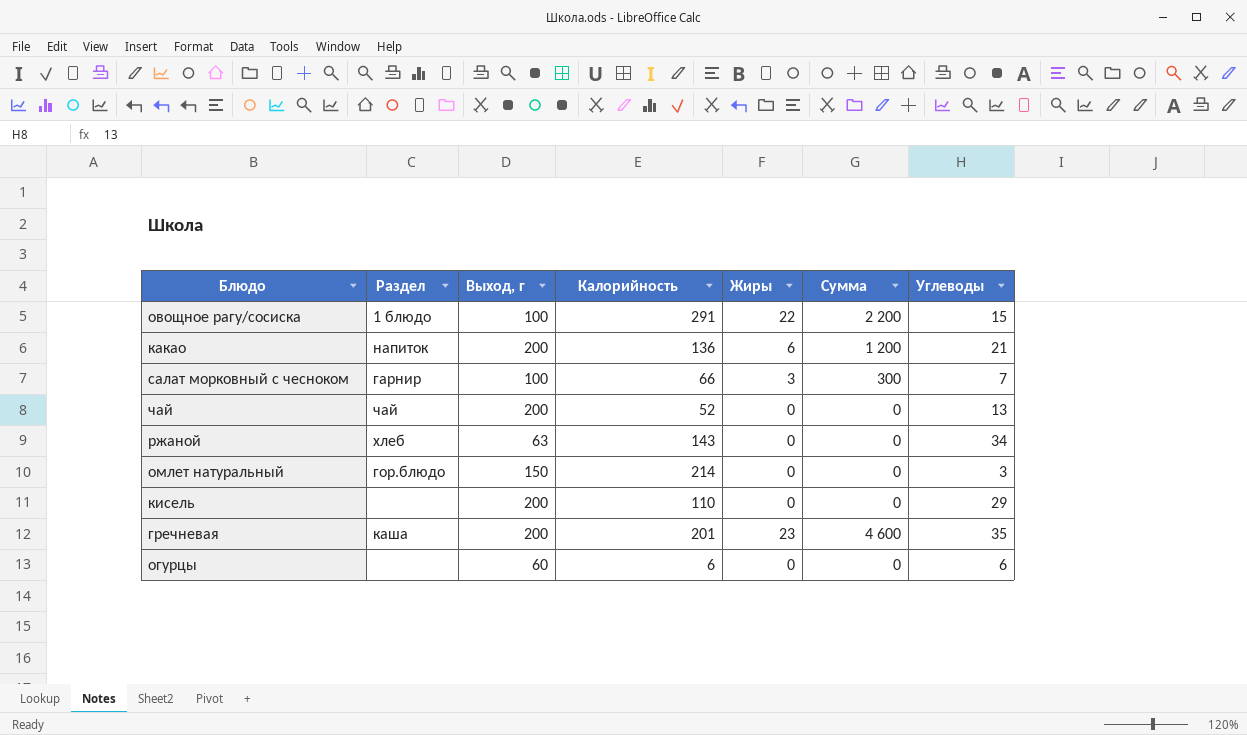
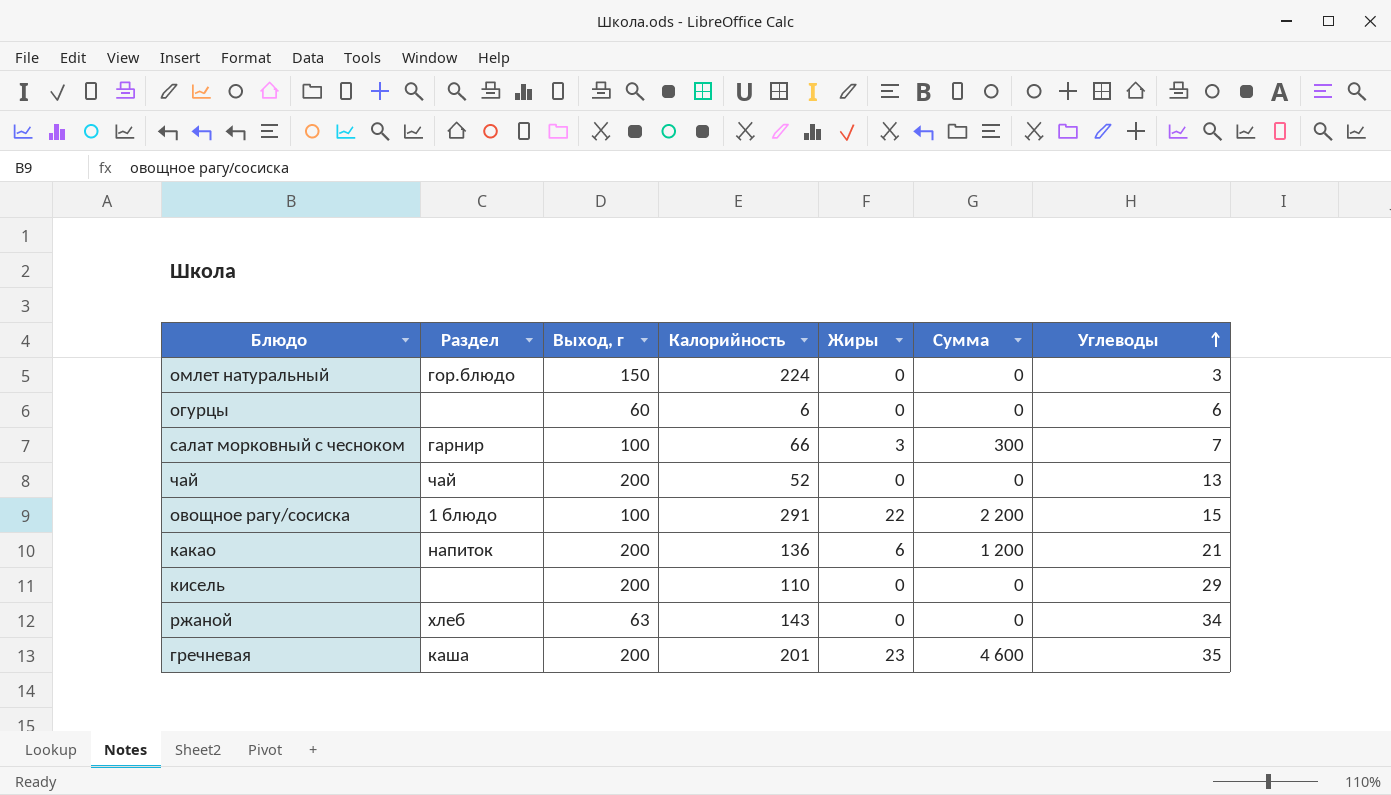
row order: none -> Углеводы ascending
омлет натуральный | Калорийность: 214 -> 224

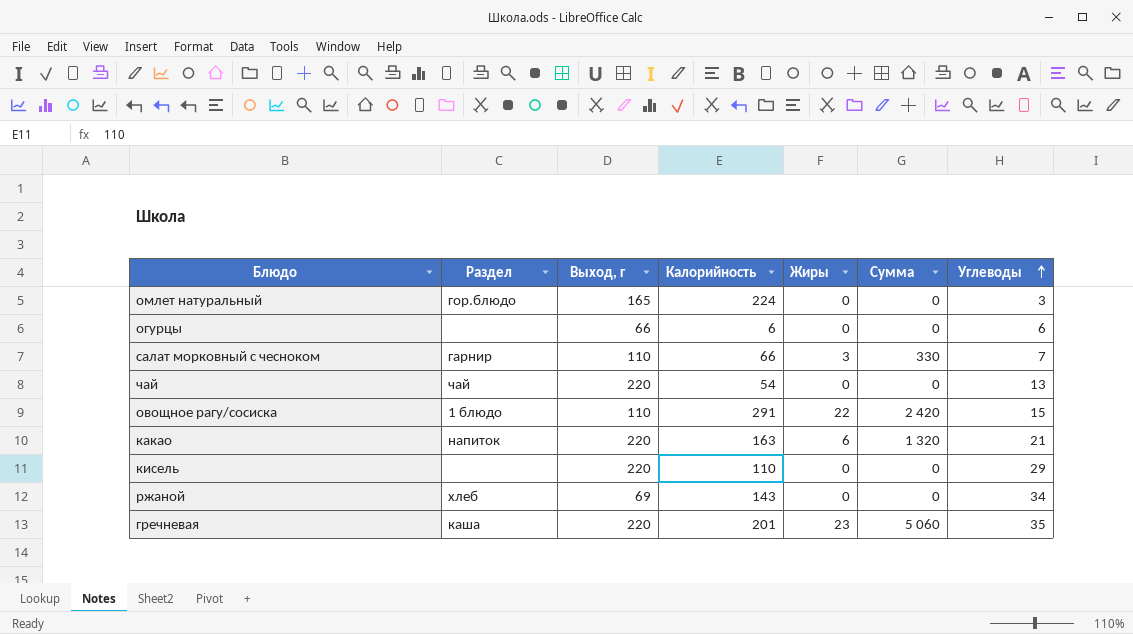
омлет натуральный | Выход, г: 150 -> 165
огурцы | Выход, г: 60 -> 66
салат морковный с чесноком | Выход, г: 100 -> 110
салат морковный с чесноком | Сумма: 300 -> 330
чай | Выход, г: 200 -> 220
чай | Калорийность: 52 -> 54
овощное рагу/сосиска | Выход, г: 100 -> 110
овощное рагу/сосиска | Сумма: 2 200 -> 2 420
какао | Выход, г: 200 -> 220
какао | Калорийность: 136 -> 163
какао | Сумма: 1 200 -> 1 320
кисель | Выход, г: 200 -> 220
ржаной | Выход, г: 63 -> 69
гречневая | Выход, г: 200 -> 220
гречневая | Сумма: 4 600 -> 5 060

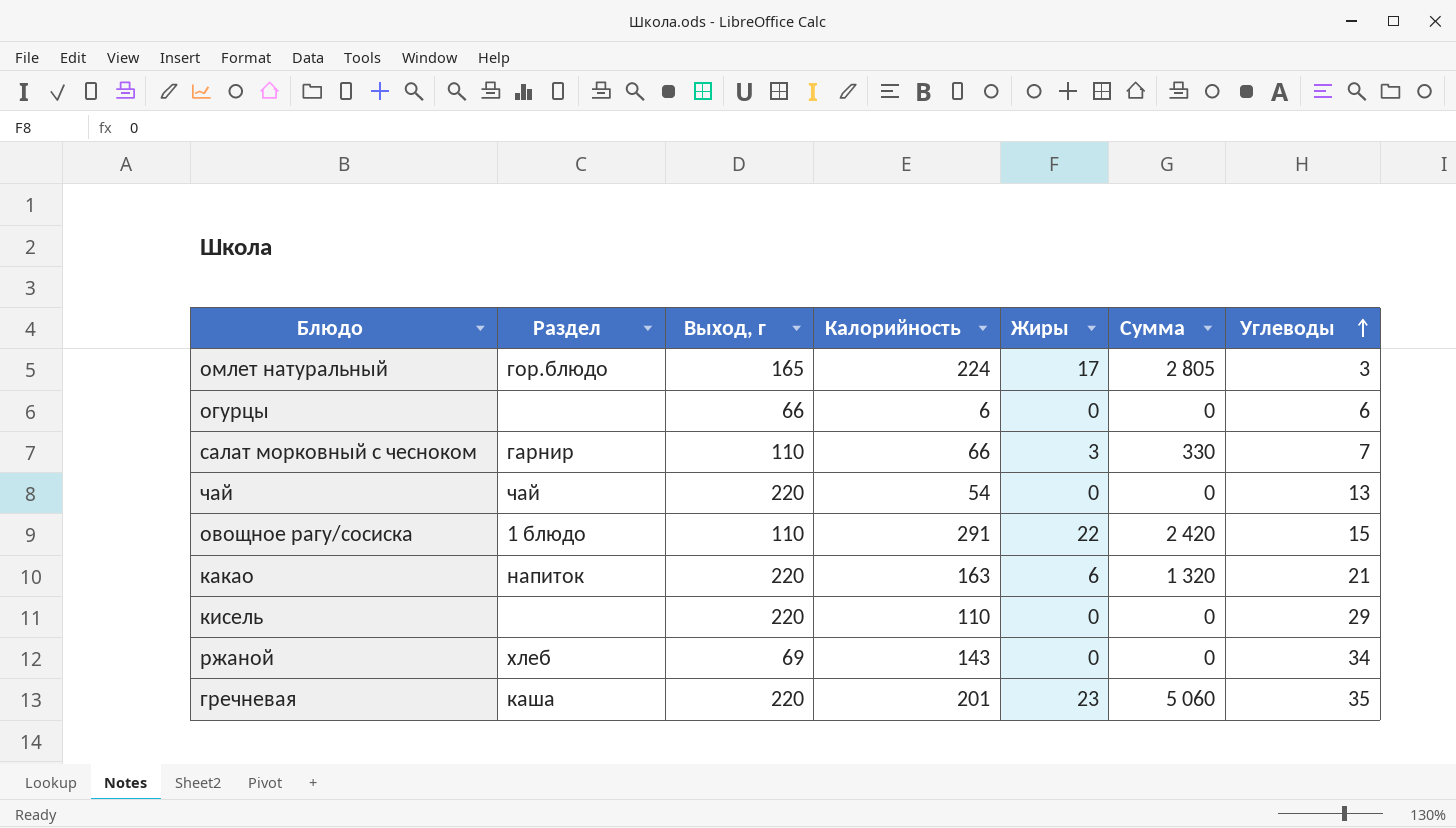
омлет натуральный | Жиры: 0 -> 17
омлет натуральный | Сумма: 0 -> 2 805

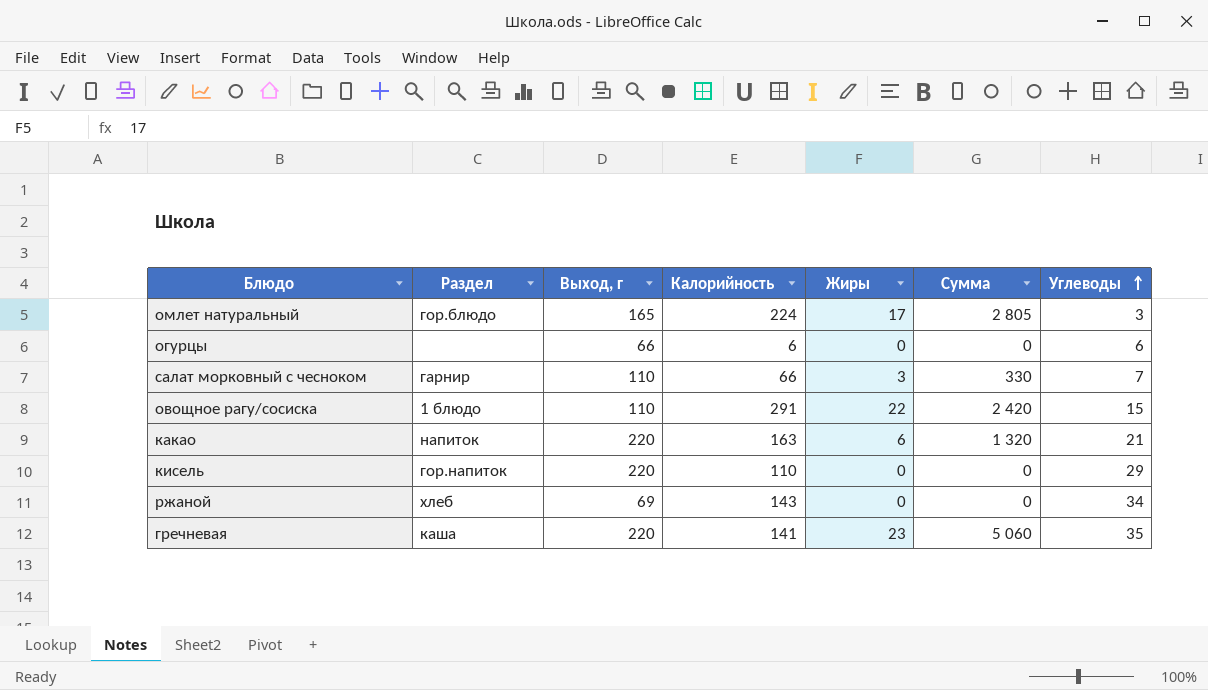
row чай: чай | 220 | 54 | 0 | 0 | 13 -> none
кисель | Раздел: none -> гор.напиток
гречневая | Калорийность: 201 -> 141

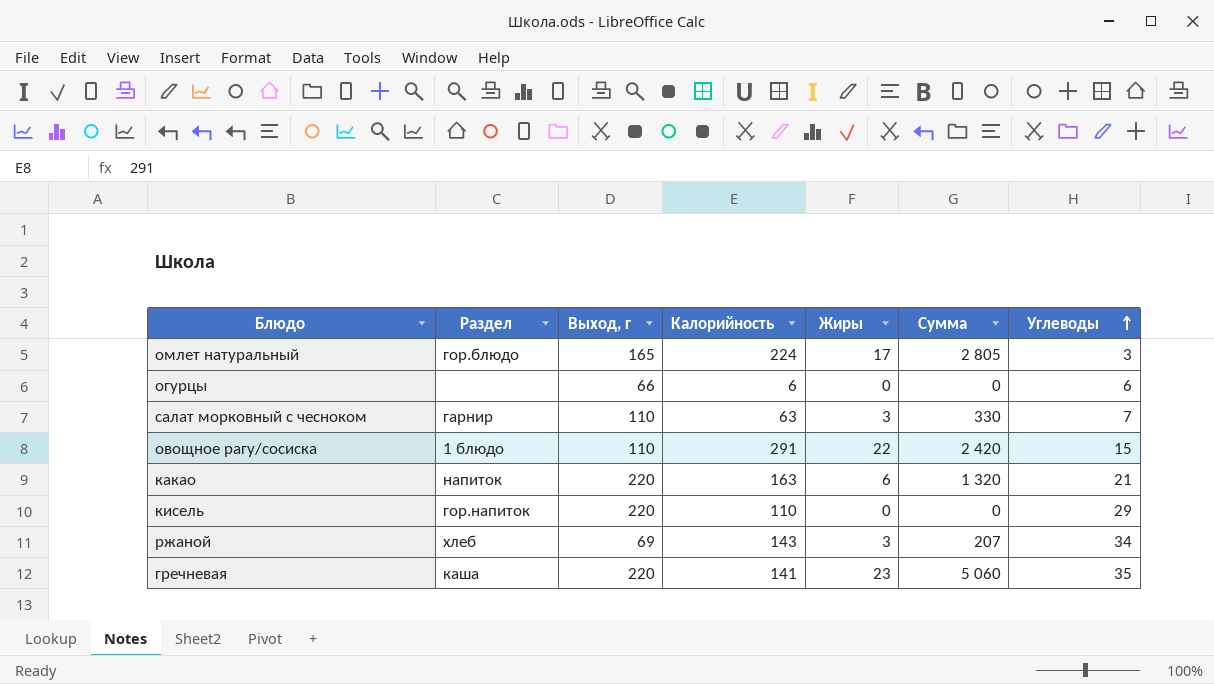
салат морковный с чесноком | Калорийность: 66 -> 63
ржаной | Жиры: 0 -> 3
ржаной | Сумма: 0 -> 207

